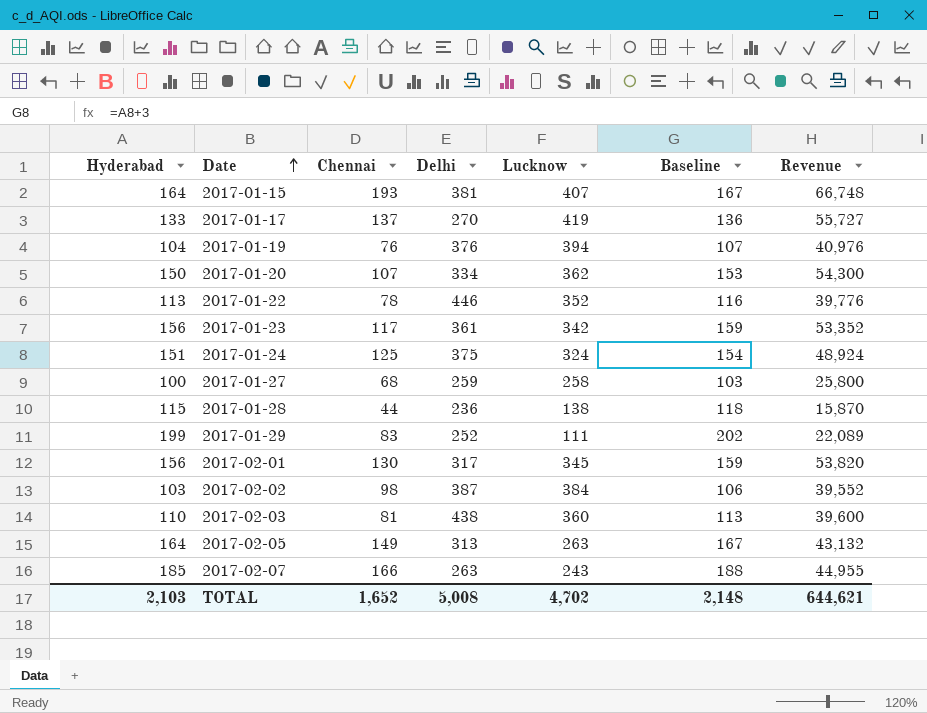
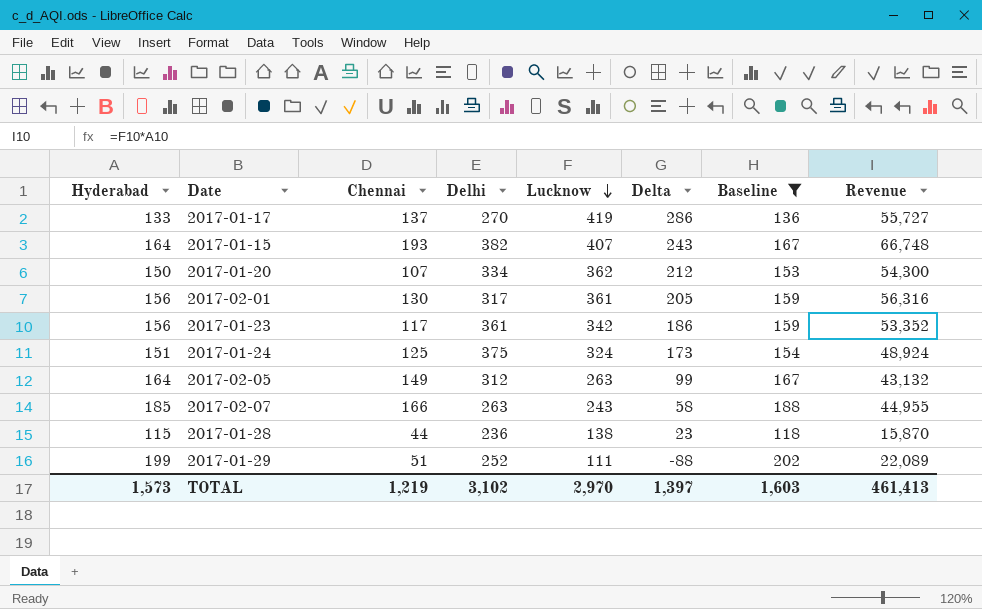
filter: none -> Baseline >= 118
row order: Date ascending -> Lucknow descending
column Delta | formula: none -> [Lucknow] - [Hyderabad]
2017-01-15 | Delhi: 381 -> 382
2017-02-01 | Lucknow: 345 -> 361
2017-02-01 | Revenue: 53,820 -> 56,316
2017-02-05 | Delhi: 313 -> 312
2017-01-29 | Chennai: 83 -> 51
TOTAL | Hyderabad: 2,103 -> 1,573
TOTAL | Chennai: 1,652 -> 1,219
TOTAL | Delhi: 5,008 -> 3,102
TOTAL | Lucknow: 4,702 -> 2,970
TOTAL | Baseline: 2,148 -> 1,603
TOTAL | Revenue: 644,621 -> 461,413

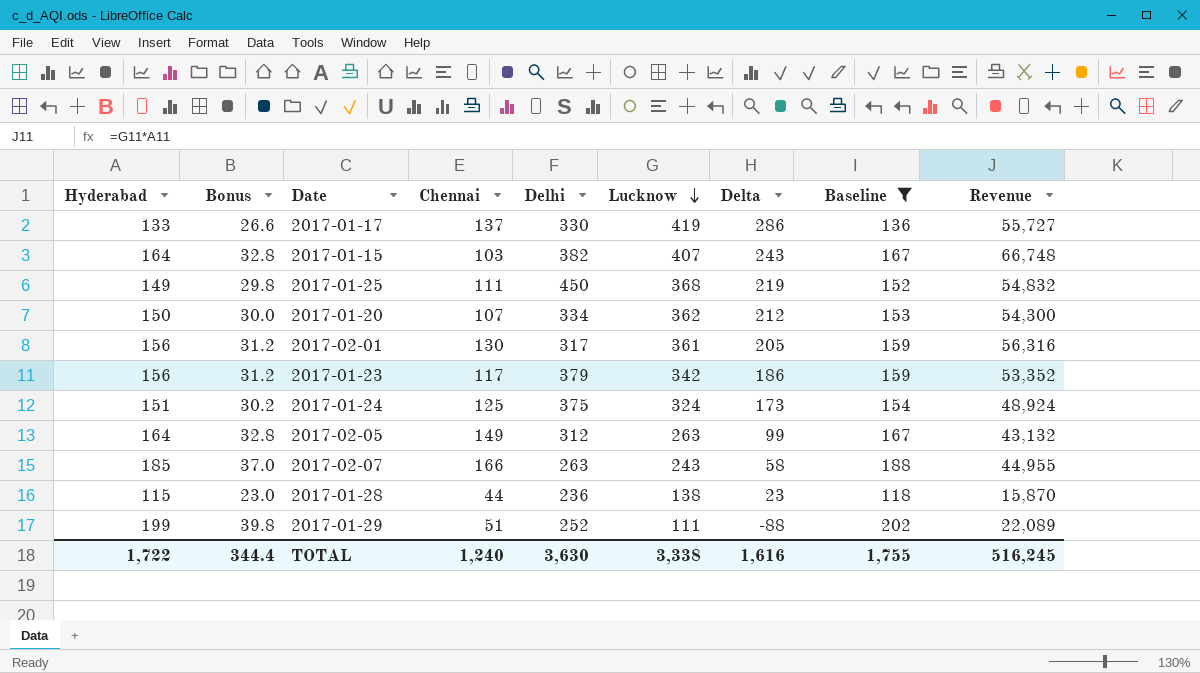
column Bonus | formula: none -> [Hyderabad] * 0.2
2017-01-17 | Delhi: 270 -> 330
2017-01-15 | Chennai: 193 -> 103
row 2017-01-25: none -> 149 | 29.8 | 111 | 450 | 368 | 219 | 152 | 54,832
2017-01-23 | Delhi: 361 -> 379
TOTAL | Hyderabad: 1,573 -> 1,722
TOTAL | Chennai: 1,219 -> 1,240
TOTAL | Delhi: 3,102 -> 3,630
TOTAL | Lucknow: 2,970 -> 3,338
TOTAL | Delta: 1,397 -> 1,616
TOTAL | Baseline: 1,603 -> 1,755
TOTAL | Revenue: 461,413 -> 516,245

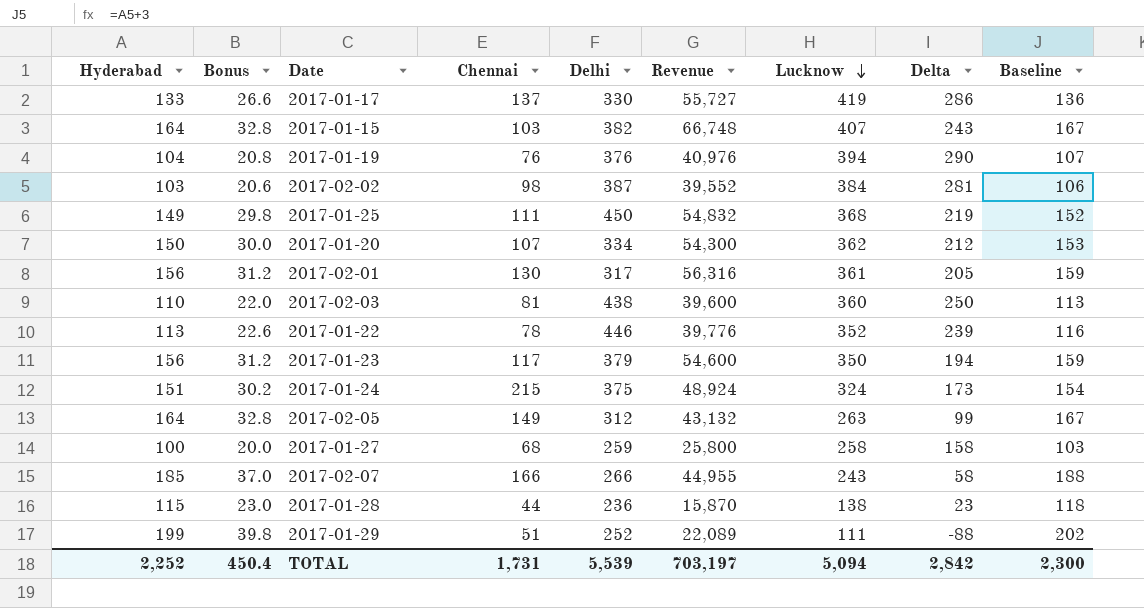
filter: Baseline >= 118 -> none
column Revenue | position: 9 -> 6
2017-01-23 | Revenue: 53,352 -> 54,600
2017-01-23 | Lucknow: 342 -> 350
2017-01-23 | Delta: 186 -> 194
2017-01-24 | Chennai: 125 -> 215
2017-02-07 | Delhi: 263 -> 266
TOTAL | Hyderabad: 1,722 -> 2,252
TOTAL | Bonus: 344.4 -> 450.4
TOTAL | Chennai: 1,240 -> 1,731
TOTAL | Delhi: 3,630 -> 5,539
TOTAL | Revenue: 516,245 -> 703,197
TOTAL | Lucknow: 3,338 -> 5,094
TOTAL | Delta: 1,616 -> 2,842
TOTAL | Baseline: 1,755 -> 2,300

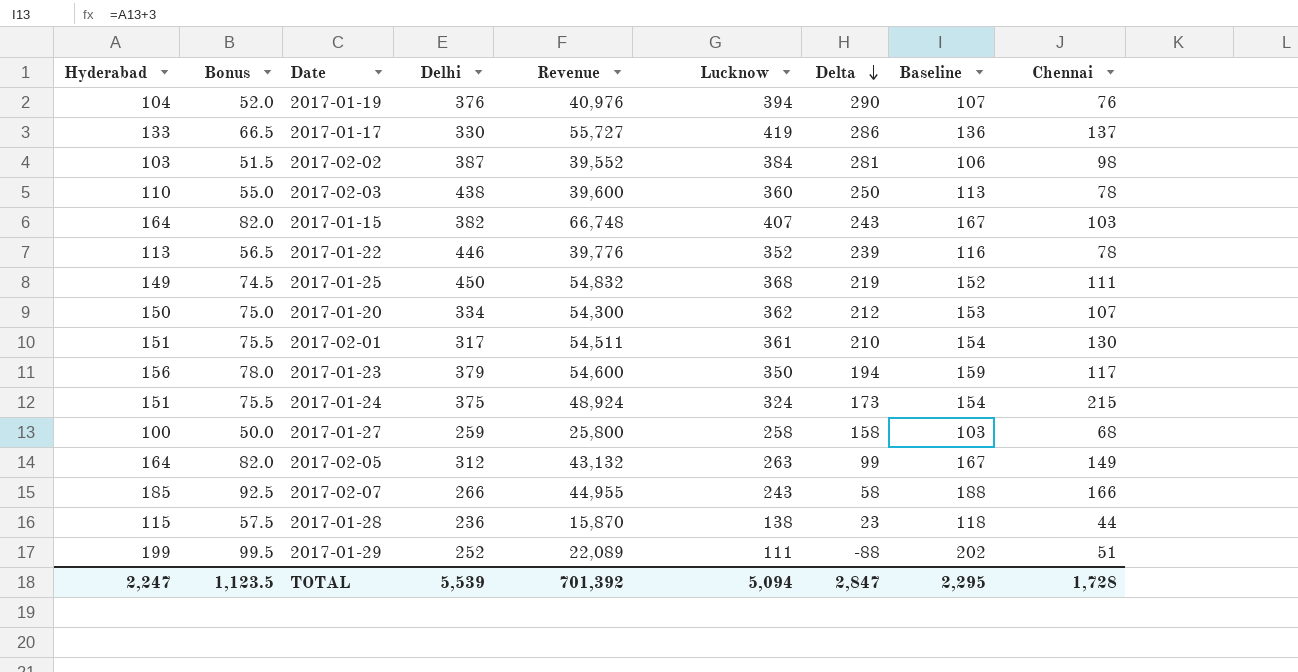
row order: Lucknow descending -> Delta descending
column Bonus | formula: [Hyderabad] * 0.2 -> [Hyderabad] * 0.5
column Chennai | position: 4 -> 9
2017-02-03 | Chennai: 81 -> 78
2017-02-01 | Hyderabad: 156 -> 151
2017-02-01 | Revenue: 56,316 -> 54,511
2017-02-01 | Delta: 205 -> 210
2017-02-01 | Baseline: 159 -> 154
TOTAL | Hyderabad: 2,252 -> 2,247
TOTAL | Bonus: 450.4 -> 1,123.5
TOTAL | Revenue: 703,197 -> 701,392
TOTAL | Delta: 2,842 -> 2,847
TOTAL | Baseline: 2,300 -> 2,295
TOTAL | Chennai: 1,731 -> 1,728

